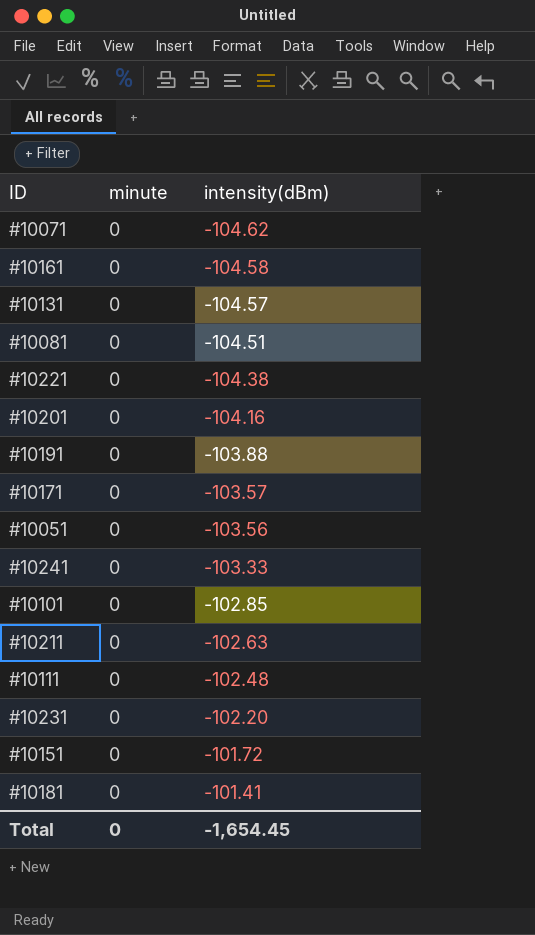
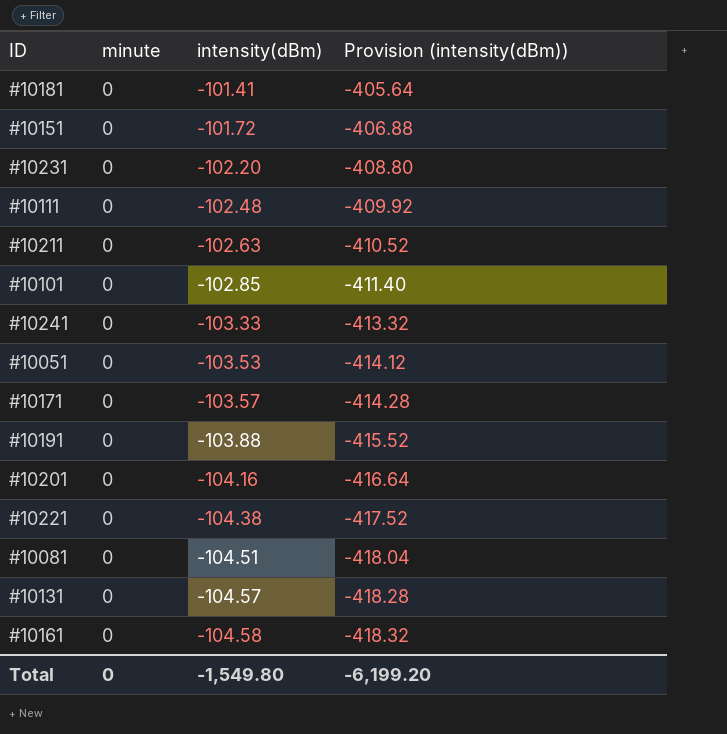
row order: intensity(dBm) ascending -> intensity(dBm) descending
column Provision (intensity(dBm)) | formula: none -> [intensity(dBm)] * 4
row #10071: 0 | -104.62 -> none
#10051 | intensity(dBm): -103.56 -> -103.53
Total | intensity(dBm): -1,654.45 -> -1,549.80

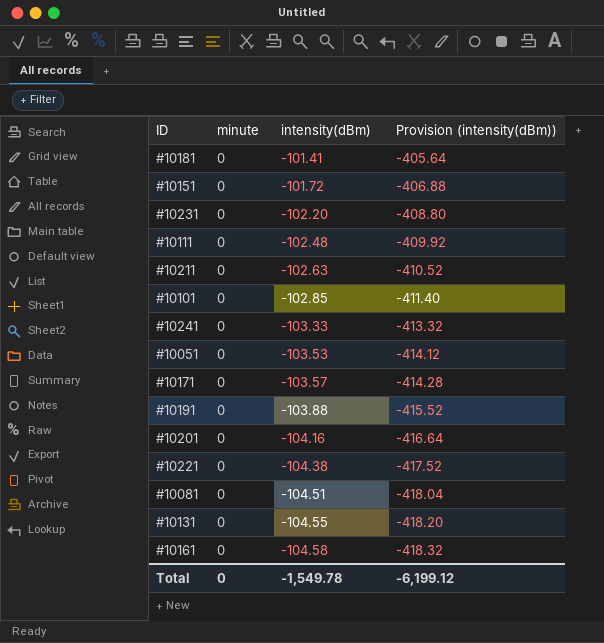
#10131 | intensity(dBm): -104.57 -> -104.55
#10131 | Provision (intensity(dBm)): -418.28 -> -418.20
Total | intensity(dBm): -1,549.80 -> -1,549.78
Total | Provision (intensity(dBm)): -6,199.20 -> -6,199.12

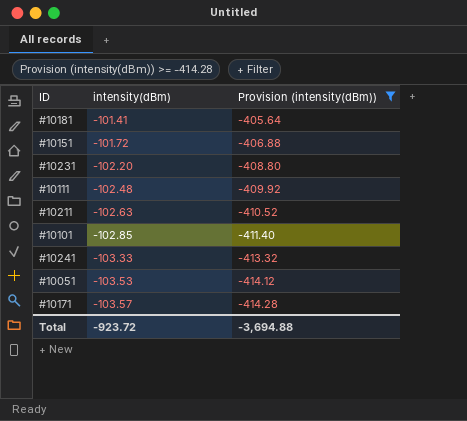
filter: none -> Provision (intensity(dBm)) >= -414.28
column minute | position: 2 -> none
Total | intensity(dBm): -1,549.78 -> -923.72
Total | Provision (intensity(dBm)): -6,199.12 -> -3,694.88

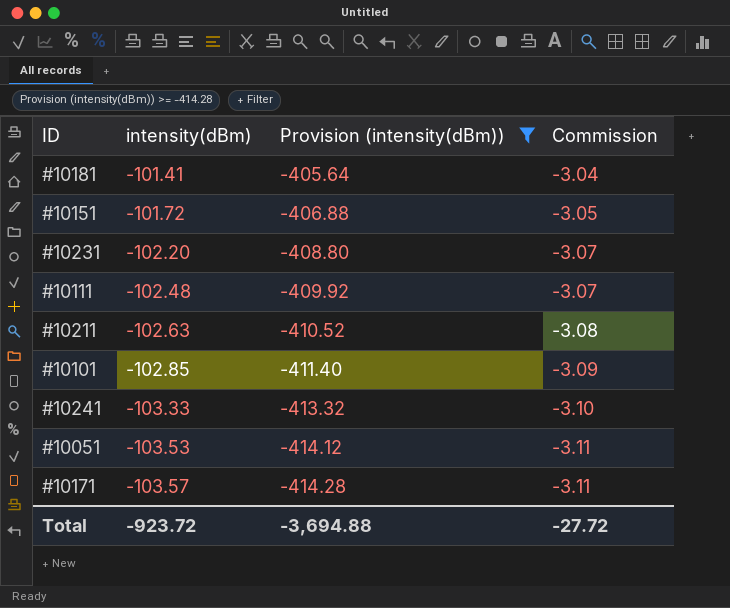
column Commission | formula: none -> [intensity(dBm)] * 0.03

